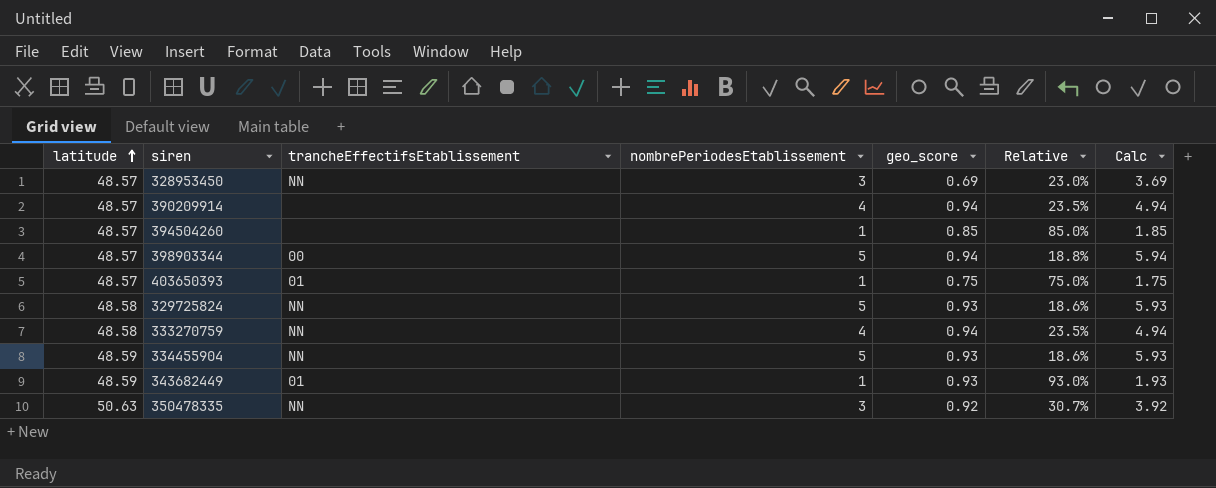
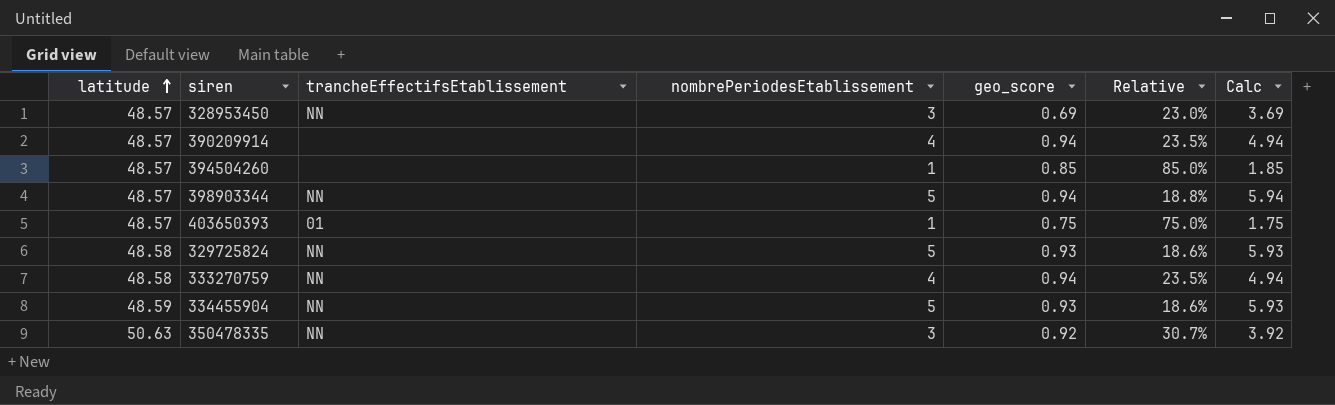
row 343682449: 48.59 | 01 | 1 | 0.93 | 93.0% | 1.93 -> none
398903344 | trancheEffectifsEtablissement: 00 -> NN

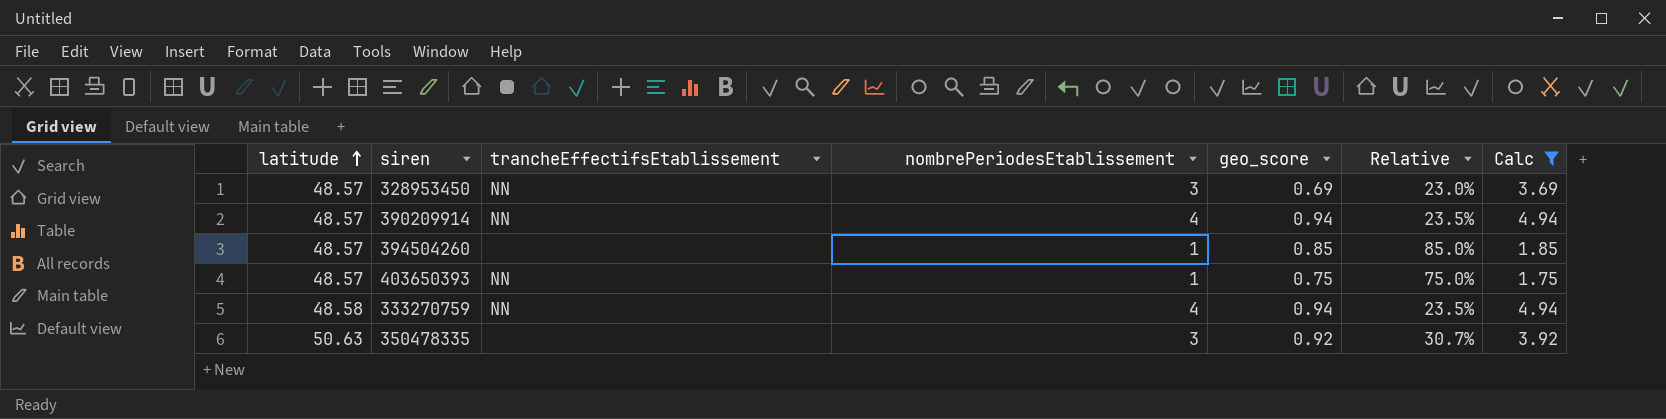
filter: none -> Calc <= 4.94
390209914 | trancheEffectifsEtablissement: none -> NN
403650393 | trancheEffectifsEtablissement: 01 -> NN
350478335 | trancheEffectifsEtablissement: NN -> none

